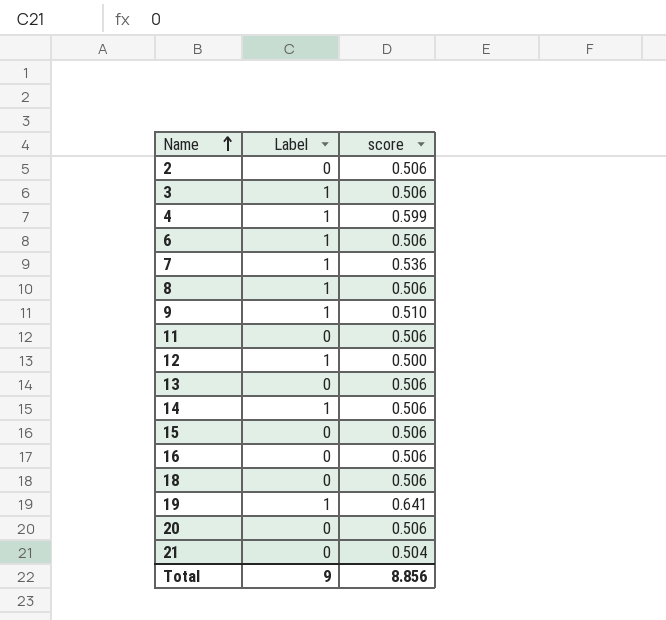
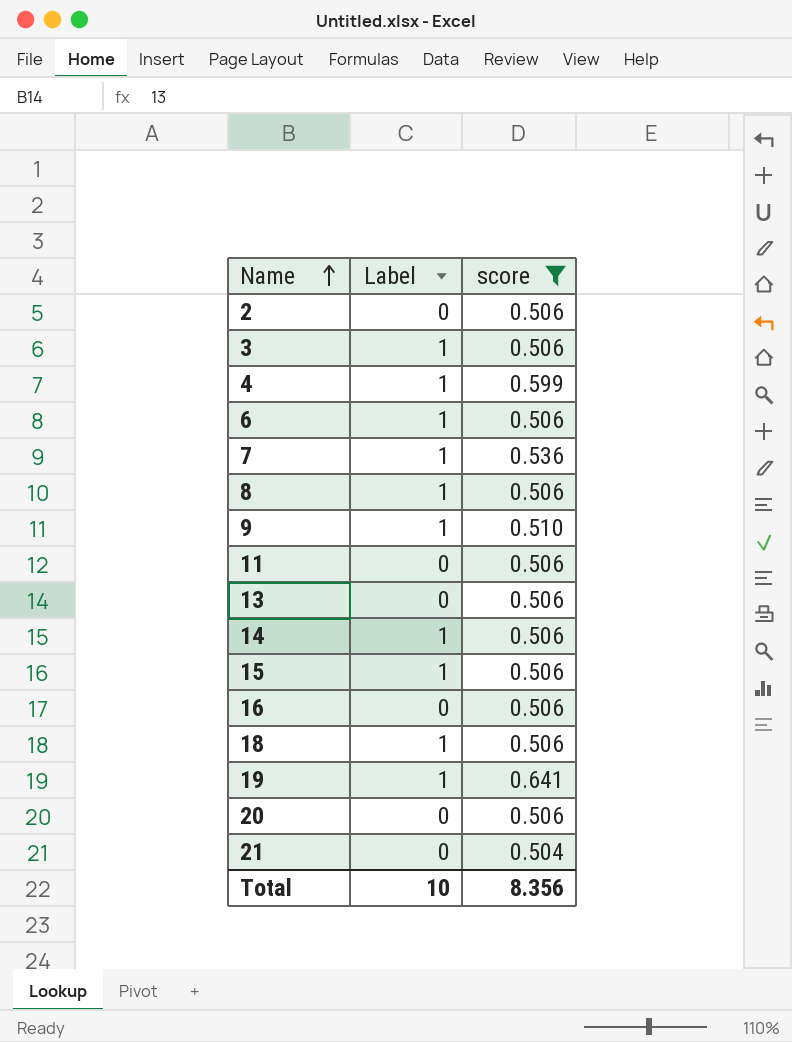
filter: none -> score != 0.500
15 | Label: 0 -> 1
18 | Label: 0 -> 1
Total | Label: 9 -> 10
Total | score: 8.856 -> 8.356

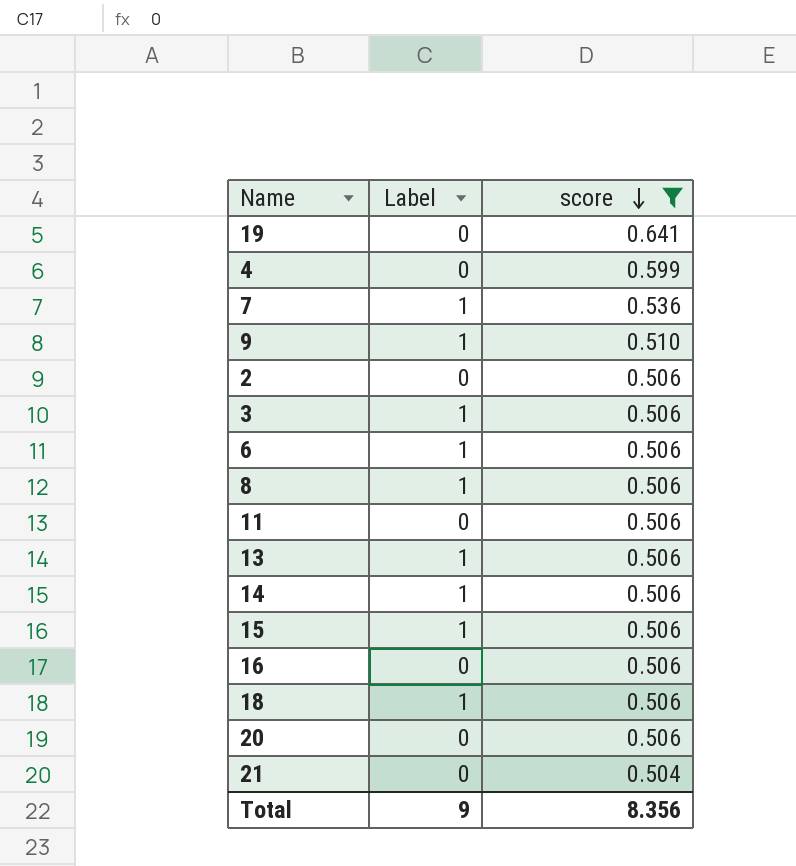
row order: Name ascending -> score descending
19 | Label: 1 -> 0
4 | Label: 1 -> 0
13 | Label: 0 -> 1
Total | Label: 10 -> 9

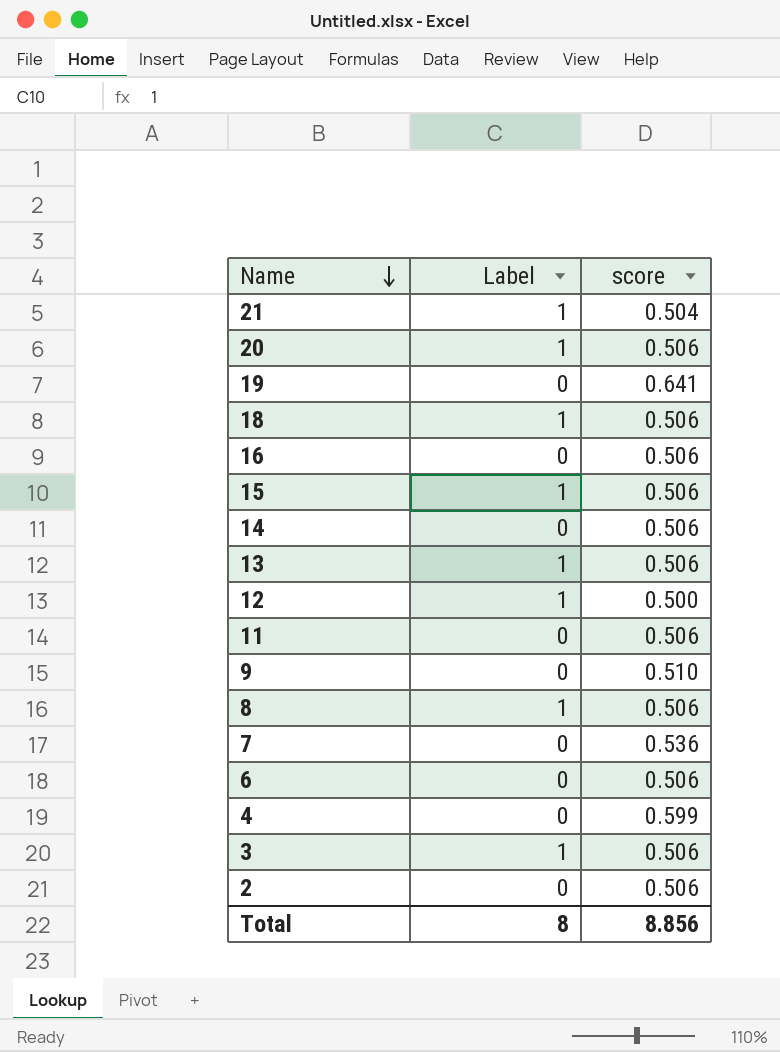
filter: score != 0.500 -> none
row order: score descending -> Name descending
21 | Label: 0 -> 1
20 | Label: 0 -> 1
14 | Label: 1 -> 0
9 | Label: 1 -> 0
7 | Label: 1 -> 0
6 | Label: 1 -> 0
Total | Label: 9 -> 8
Total | score: 8.356 -> 8.856

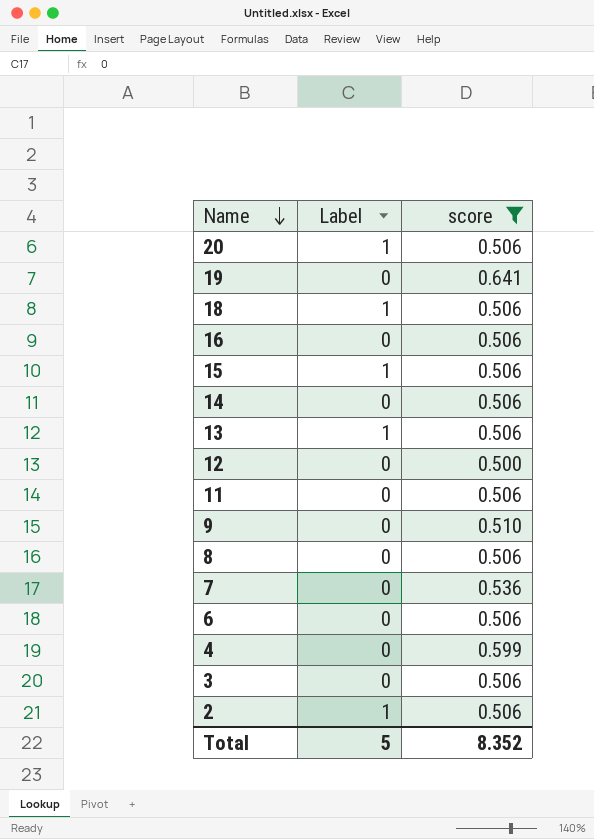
filter: none -> score != 0.504
12 | Label: 1 -> 0
8 | Label: 1 -> 0
3 | Label: 1 -> 0
2 | Label: 0 -> 1
Total | Label: 8 -> 5
Total | score: 8.856 -> 8.352

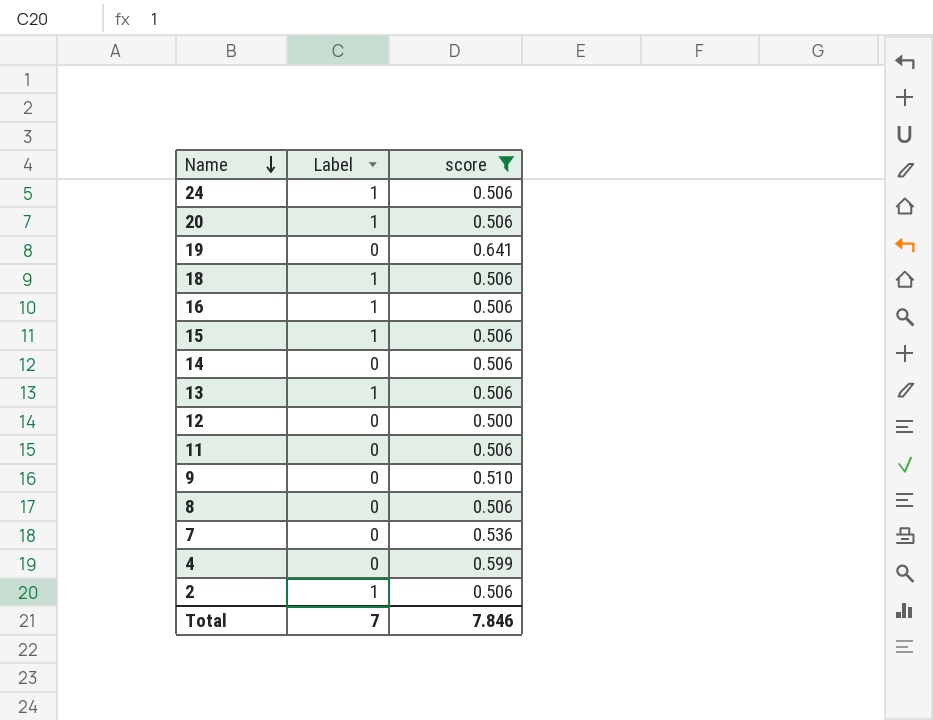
row 6: 0 | 0.506 -> none
row 3: 0 | 0.506 -> none
row 24: none -> 1 | 0.506
16 | Label: 0 -> 1
Total | Label: 5 -> 7
Total | score: 8.352 -> 7.846

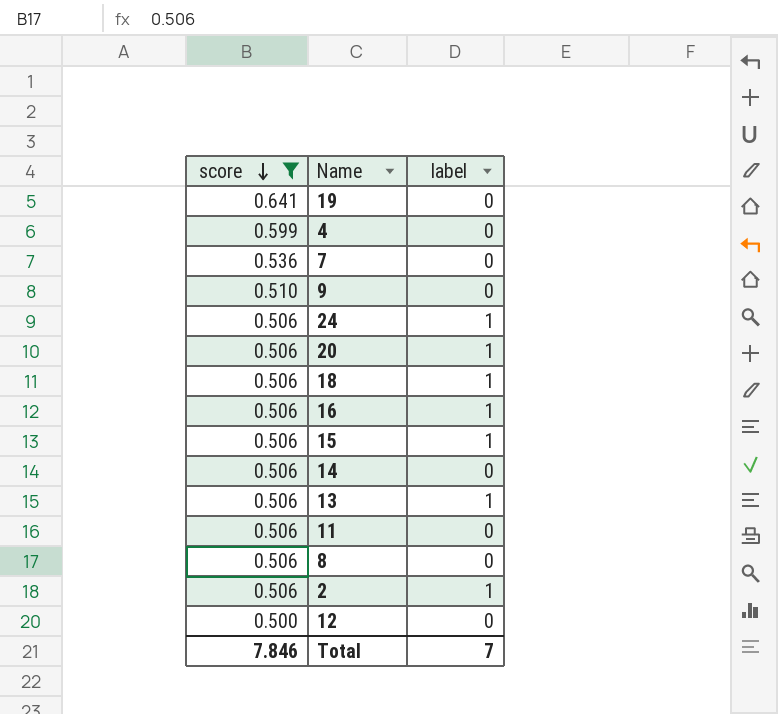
row order: Name descending -> score descending
column score | position: 3 -> 1
column name: Label -> label

